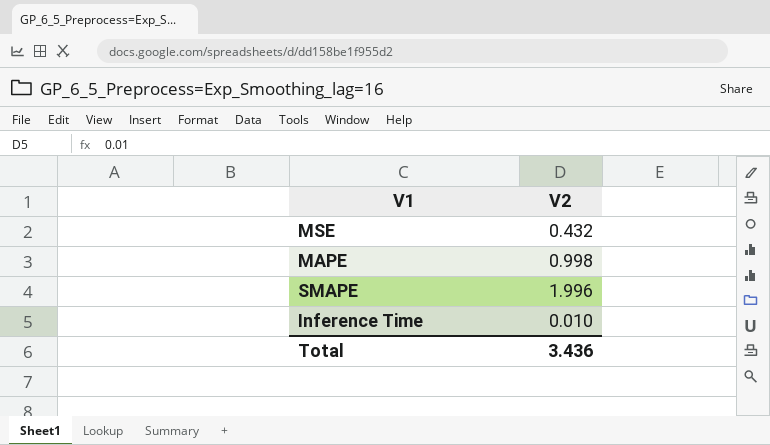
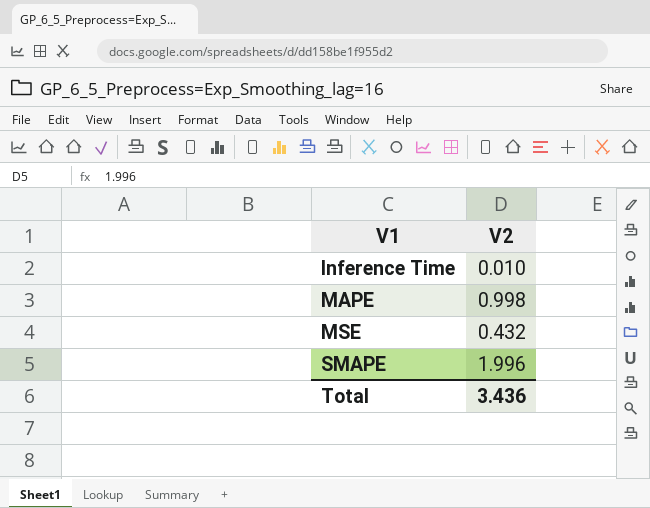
row order: none -> V1 ascending

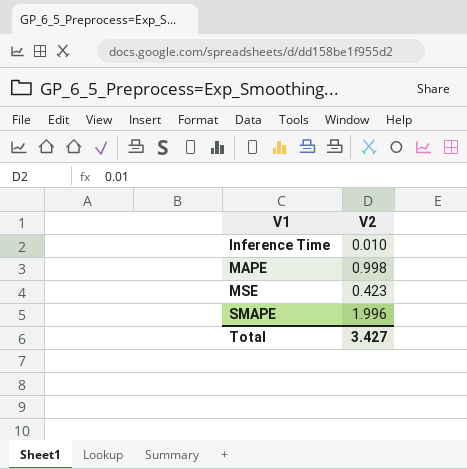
MSE | V2: 0.432 -> 0.423
Total | V2: 3.436 -> 3.427

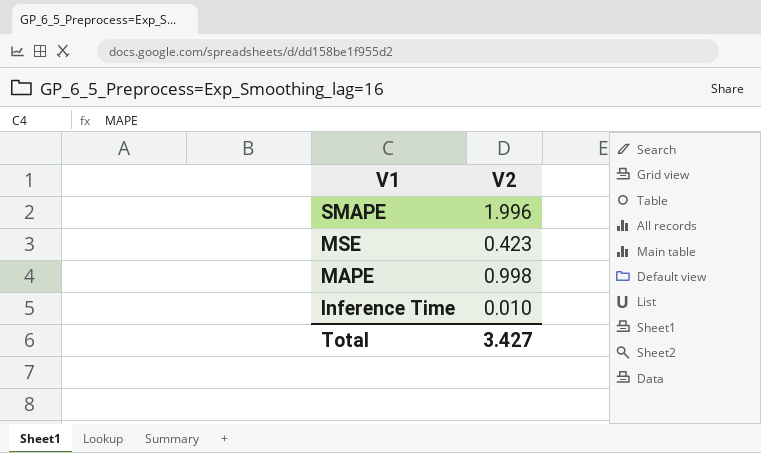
row order: V1 ascending -> V1 descending

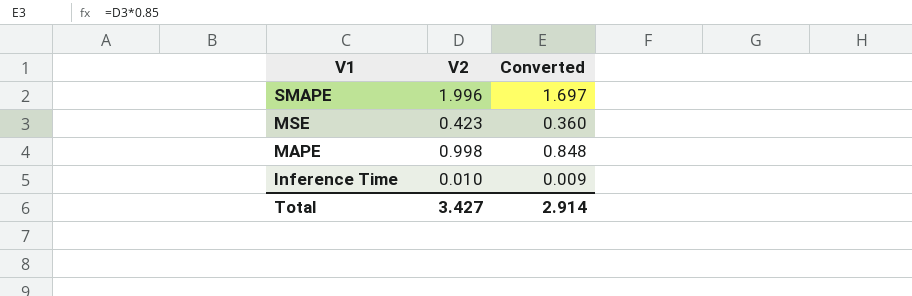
column Converted | formula: none -> [V2] * 0.85

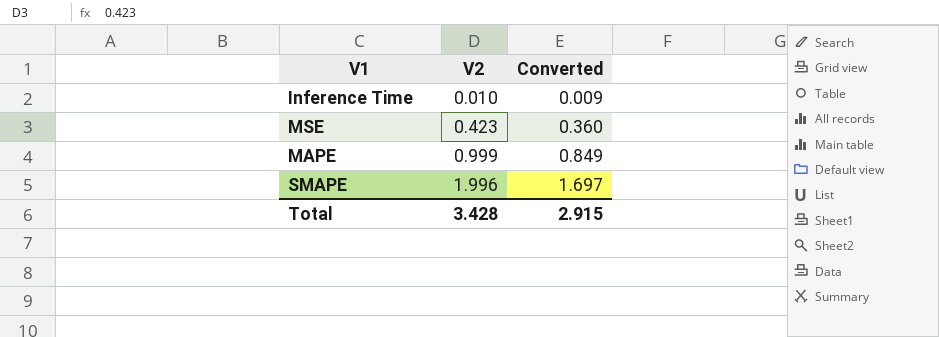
row order: V1 descending -> V2 ascending
MAPE | V2: 0.998 -> 0.999
MAPE | Converted: 0.848 -> 0.849
Total | V2: 3.427 -> 3.428
Total | Converted: 2.914 -> 2.915

